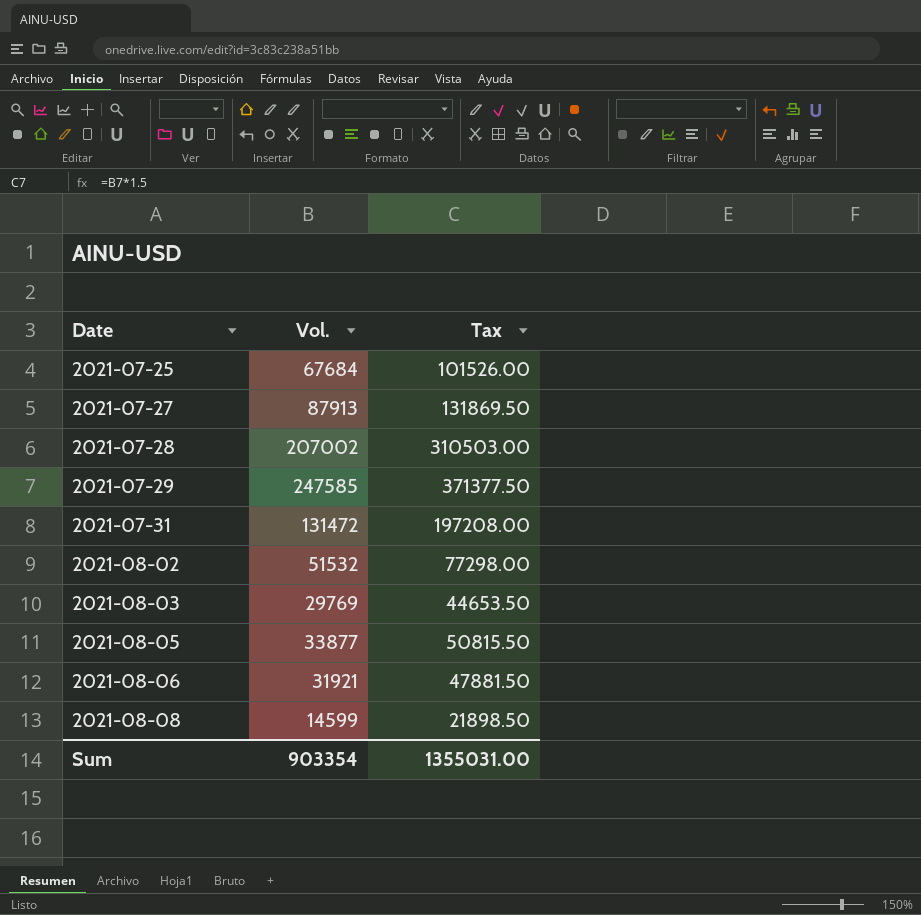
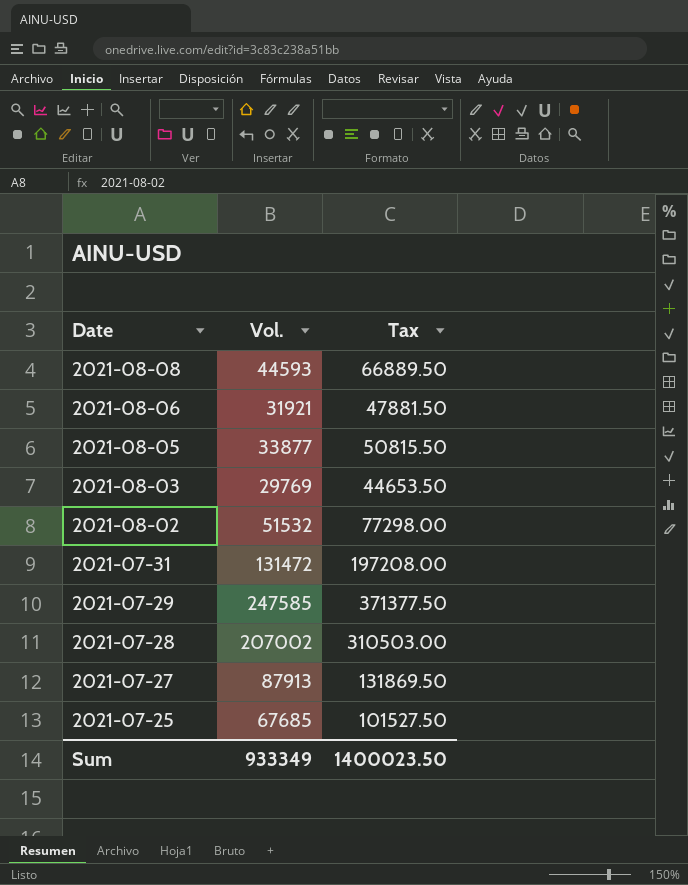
row order: Date ascending -> Date descending
2021-08-08 | Vol.: 14599 -> 44593
2021-08-08 | Tax: 21898.50 -> 66889.50
2021-07-25 | Vol.: 67684 -> 67685
2021-07-25 | Tax: 101526.00 -> 101527.50
Sum | Vol.: 903354 -> 933349
Sum | Tax: 1355031.00 -> 1400023.50

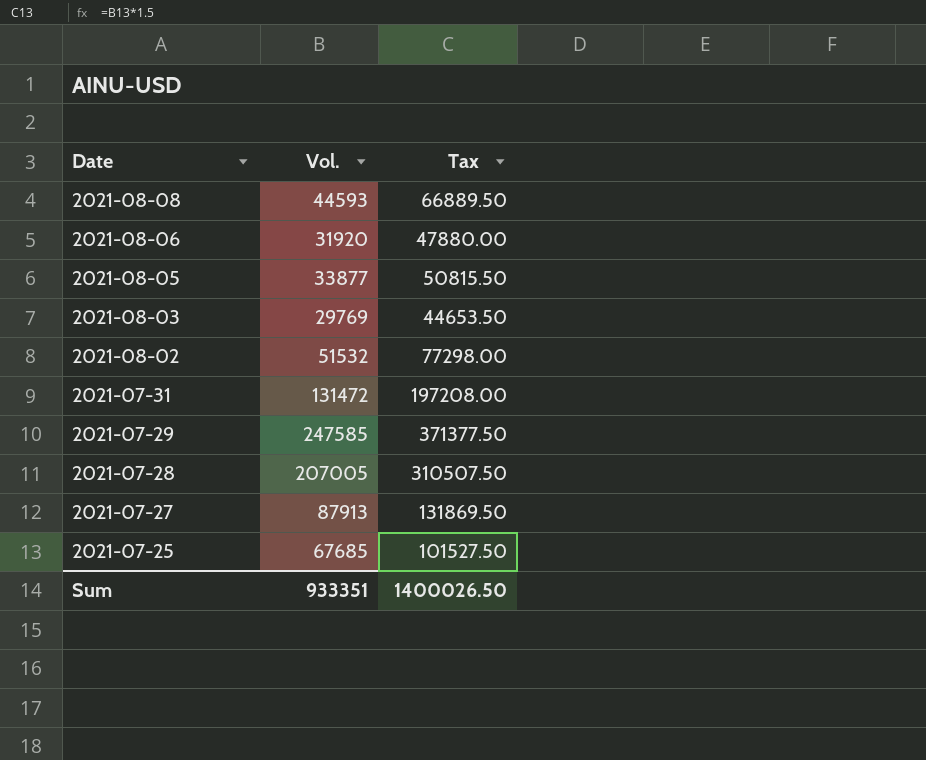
2021-08-06 | Vol.: 31921 -> 31920
2021-08-06 | Tax: 47881.50 -> 47880.00
2021-07-28 | Vol.: 207002 -> 207005
2021-07-28 | Tax: 310503.00 -> 310507.50
Sum | Vol.: 933349 -> 933351
Sum | Tax: 1400023.50 -> 1400026.50

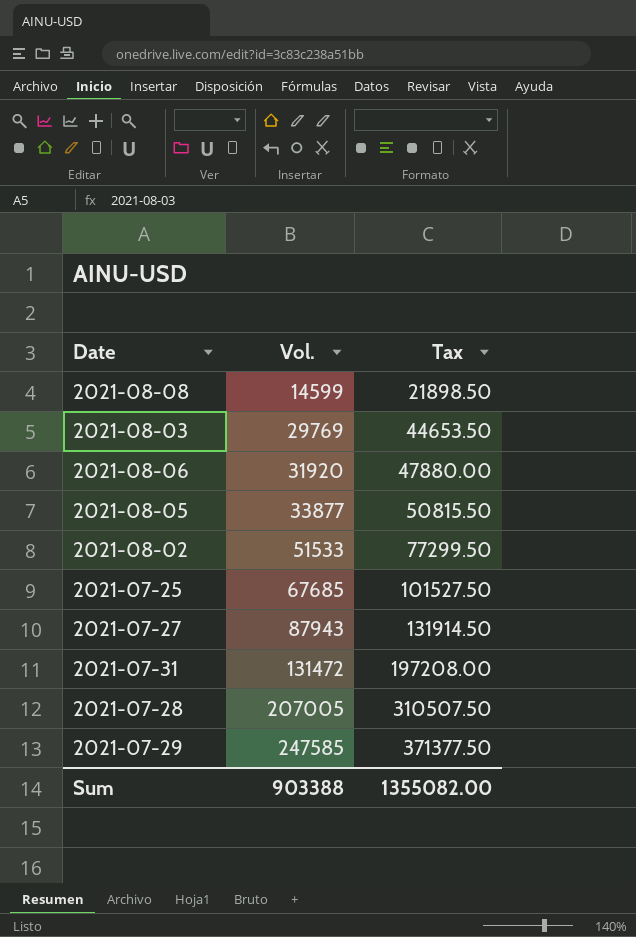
row order: Date descending -> Vol. ascending
2021-08-08 | Vol.: 44593 -> 14599
2021-08-08 | Tax: 66889.50 -> 21898.50
2021-08-02 | Vol.: 51532 -> 51533
2021-08-02 | Tax: 77298.00 -> 77299.50
2021-07-27 | Vol.: 87913 -> 87943
2021-07-27 | Tax: 131869.50 -> 131914.50
Sum | Vol.: 933351 -> 903388
Sum | Tax: 1400026.50 -> 1355082.00

